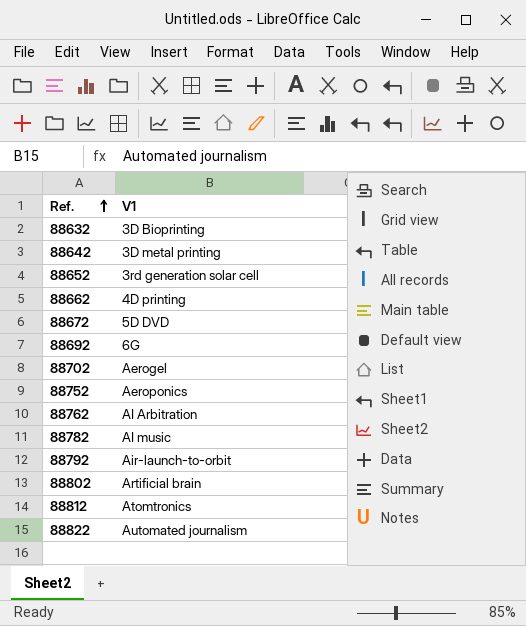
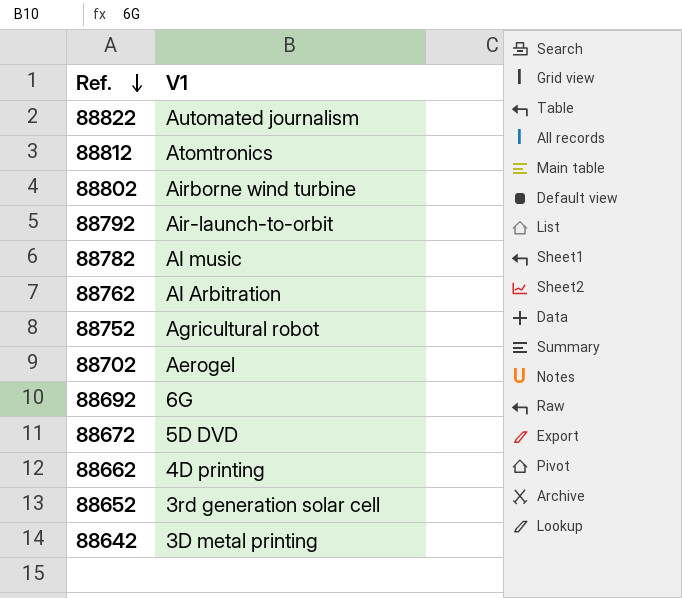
row order: Ref. ascending -> Ref. descending
row 88632: 3D Bioprinting -> none
88802 | V1: Artificial brain -> Airborne wind turbine
88752 | V1: Aeroponics -> Agricultural robot

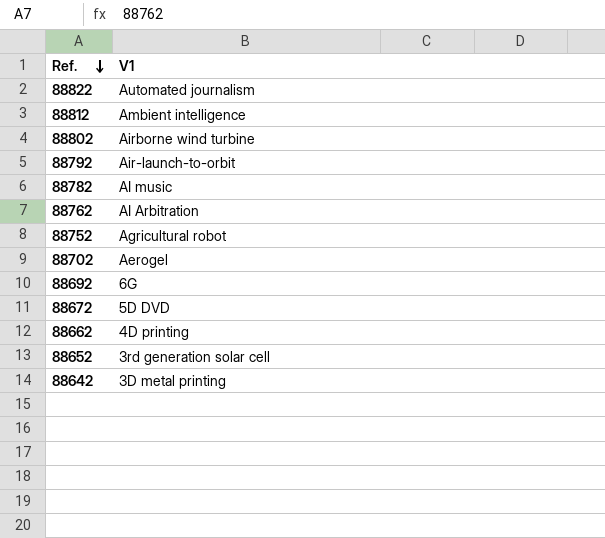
88812 | V1: Atomtronics -> Ambient intelligence

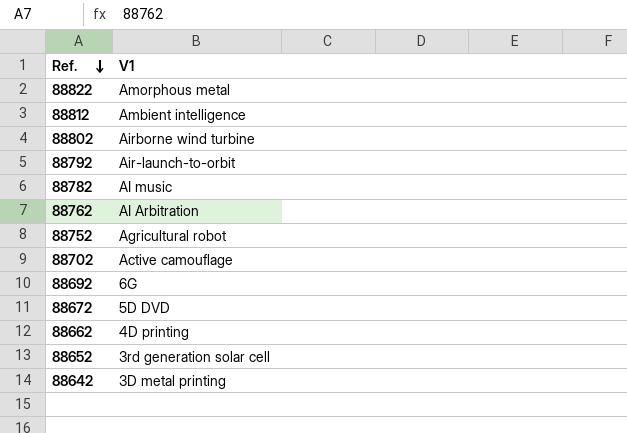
88822 | V1: Automated journalism -> Amorphous metal
88702 | V1: Aerogel -> Active camouflage

